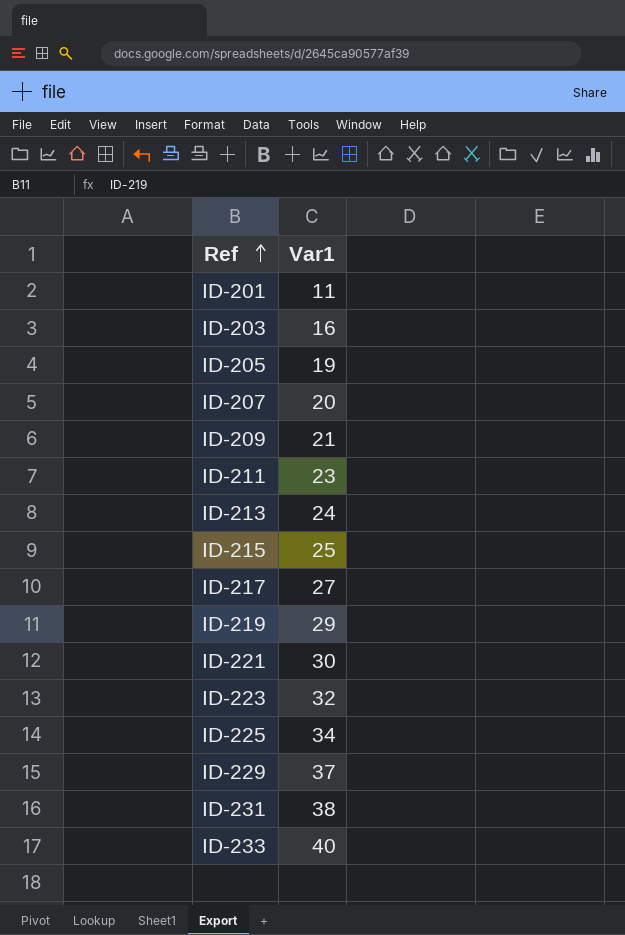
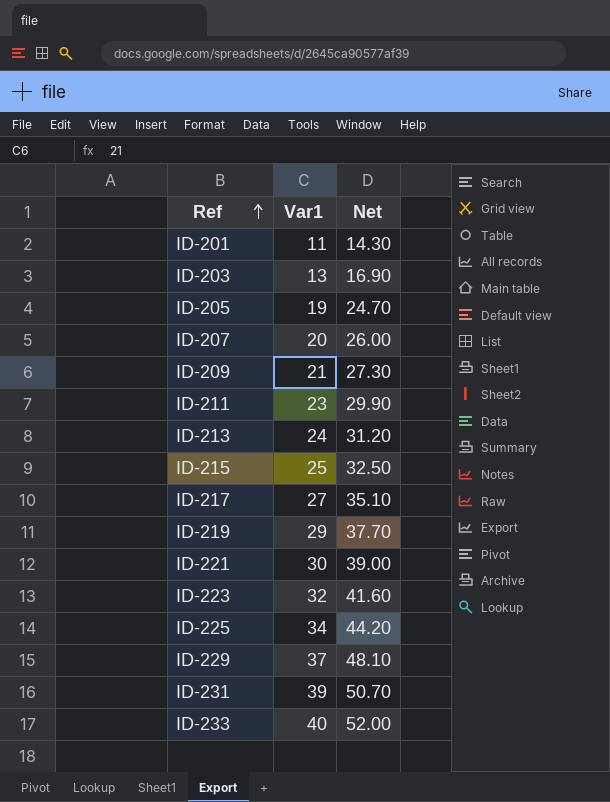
column Net | formula: none -> [Var1] * 1.3
ID-203 | Var1: 16 -> 13
ID-231 | Var1: 38 -> 39

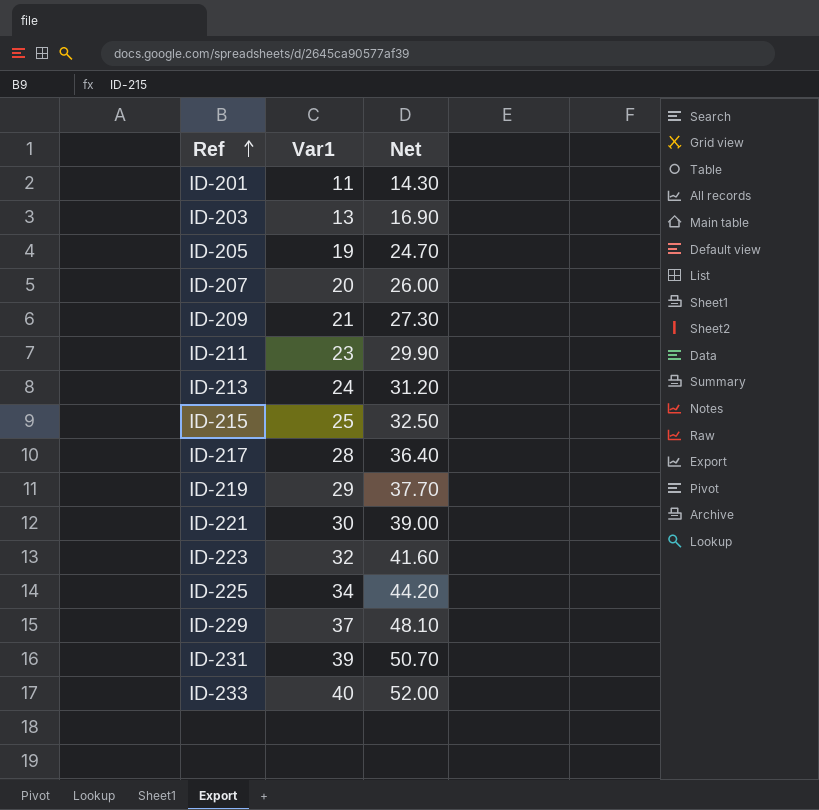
ID-217 | Var1: 27 -> 28
ID-217 | Net: 35.10 -> 36.40

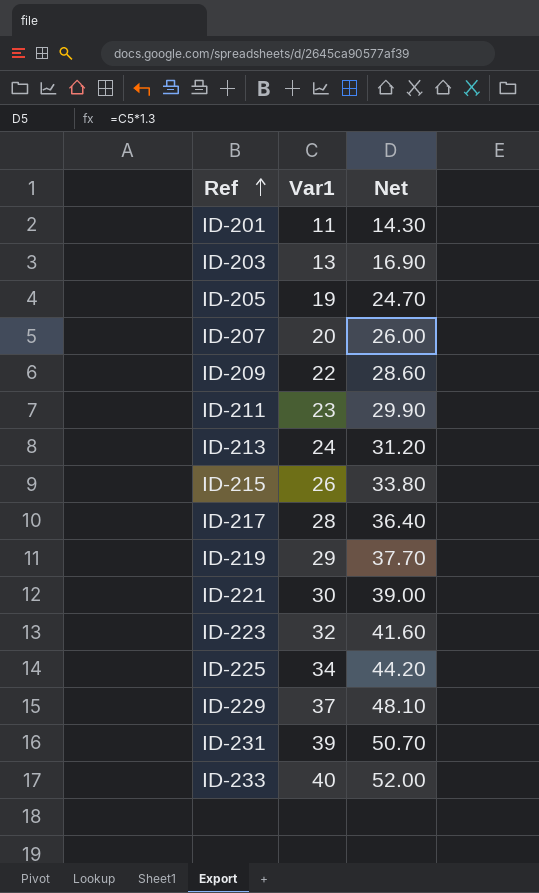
ID-209 | Var1: 21 -> 22
ID-209 | Net: 27.30 -> 28.60
ID-215 | Var1: 25 -> 26
ID-215 | Net: 32.50 -> 33.80

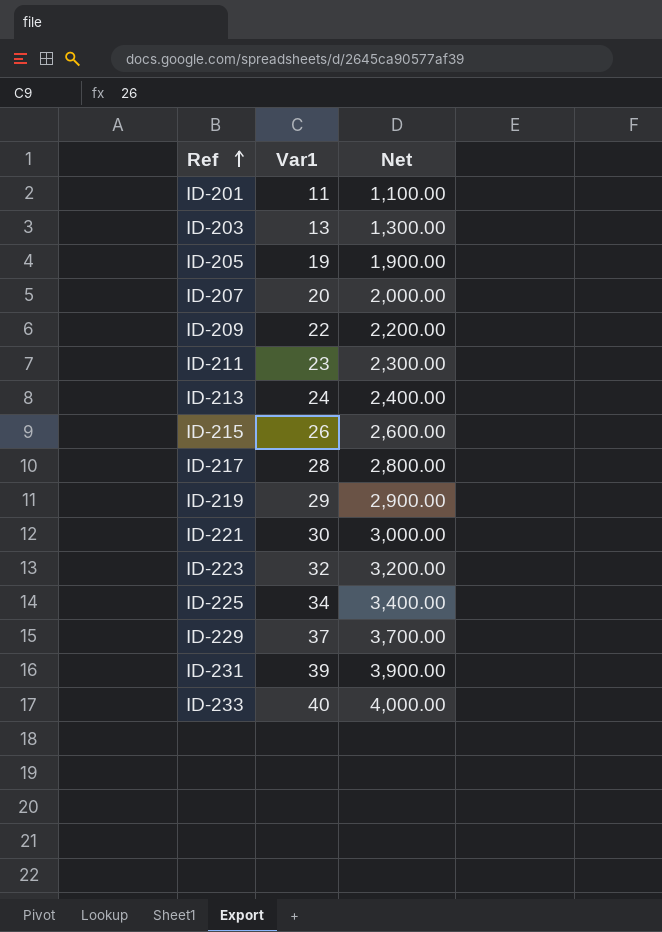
column Net | formula: [Var1] * 1.3 -> [Var1] * 100

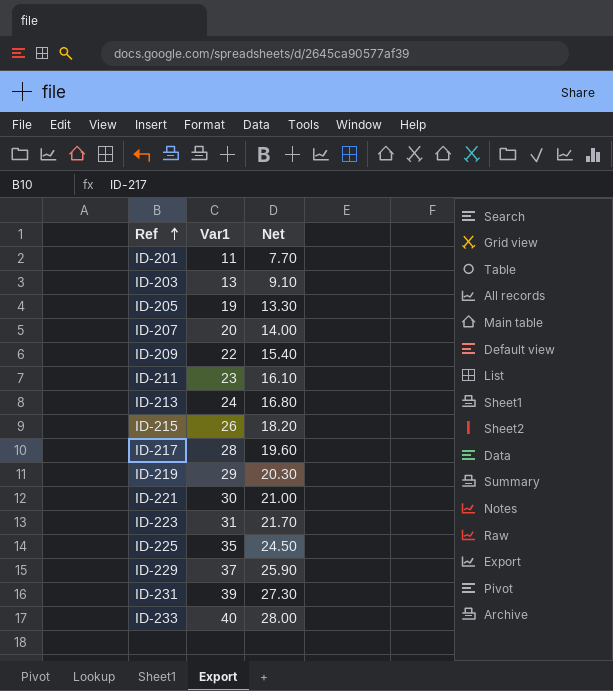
column Net | formula: [Var1] * 100 -> [Var1] * 0.7
ID-223 | Var1: 32 -> 31
ID-225 | Var1: 34 -> 35

